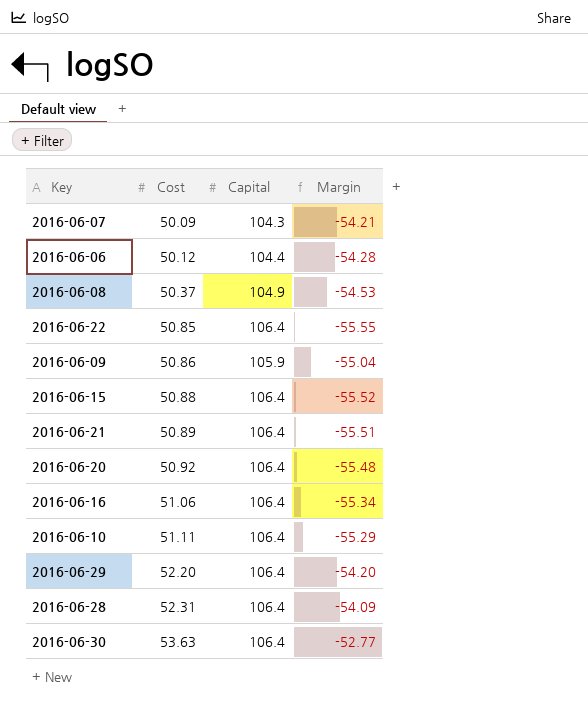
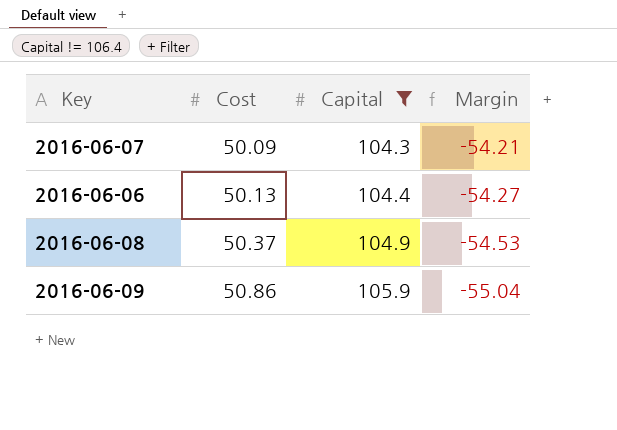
filter: none -> Capital != 106.4
2016-06-06 | Cost: 50.12 -> 50.13
2016-06-06 | Margin: -54.28 -> -54.27

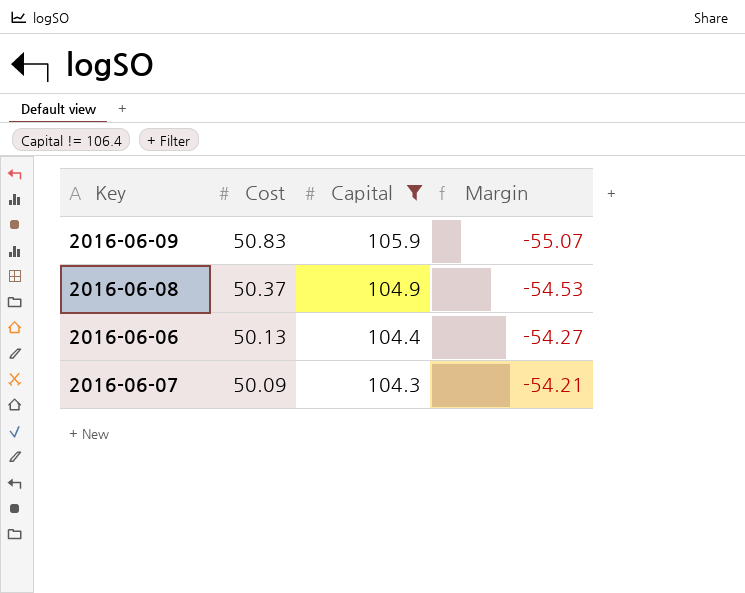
row order: Cost ascending -> Cost descending
2016-06-09 | Cost: 50.86 -> 50.83
2016-06-09 | Margin: -55.04 -> -55.07

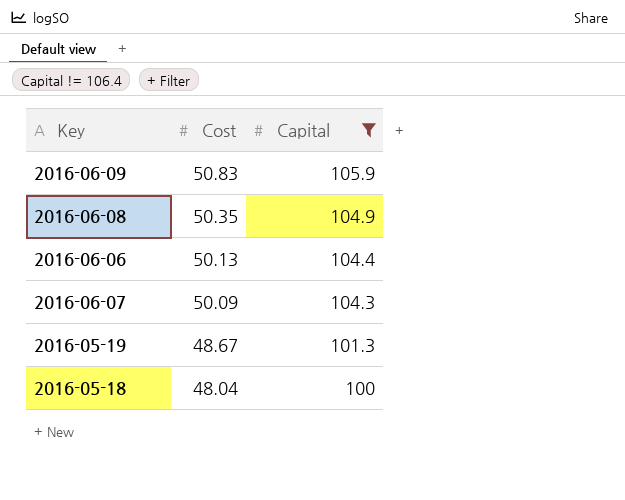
column Margin | formula: [Cost] - [Capital] -> none
2016-06-08 | Cost: 50.37 -> 50.35
row 2016-05-19: none -> 48.67 | 101.3
row 2016-05-18: none -> 48.04 | 100

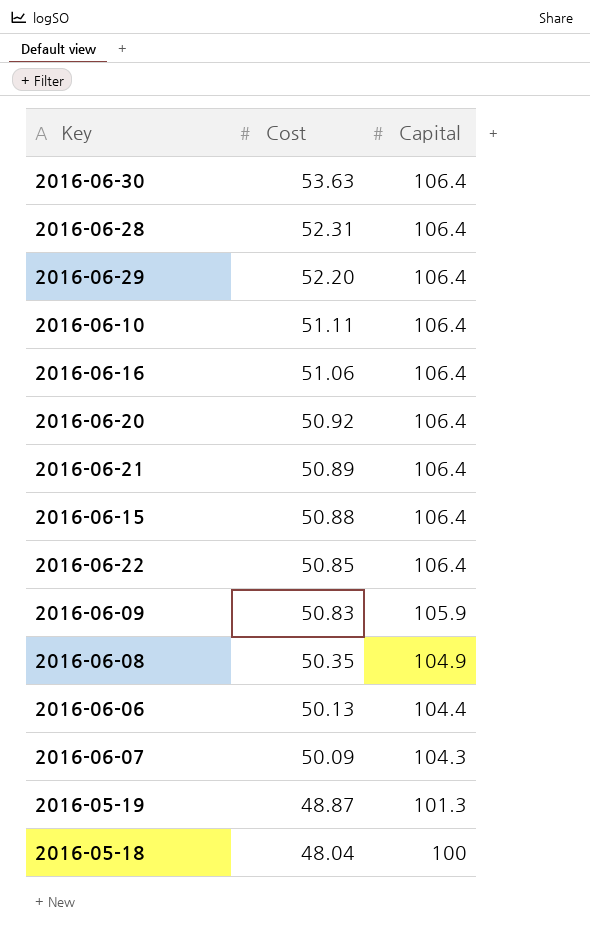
filter: Capital != 106.4 -> none
2016-05-19 | Cost: 48.67 -> 48.87

